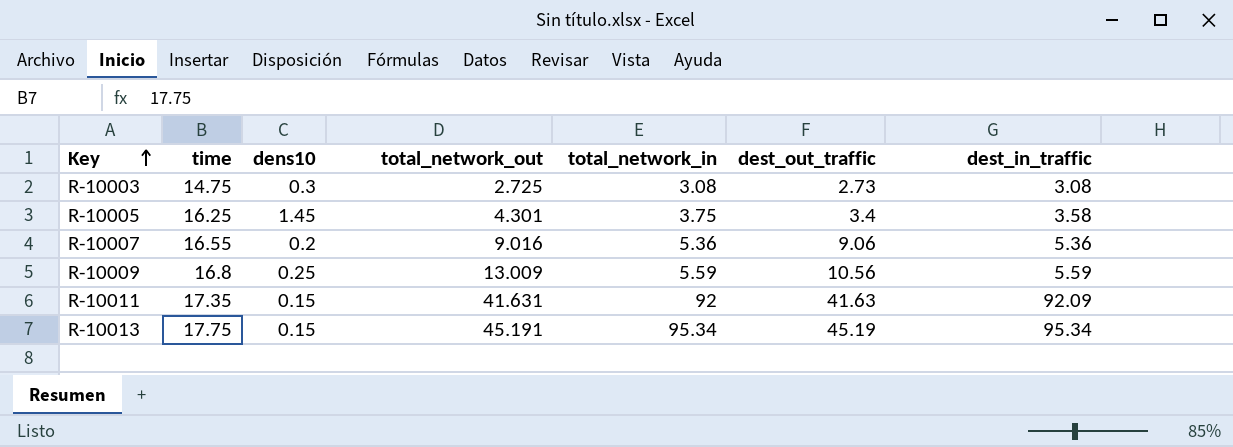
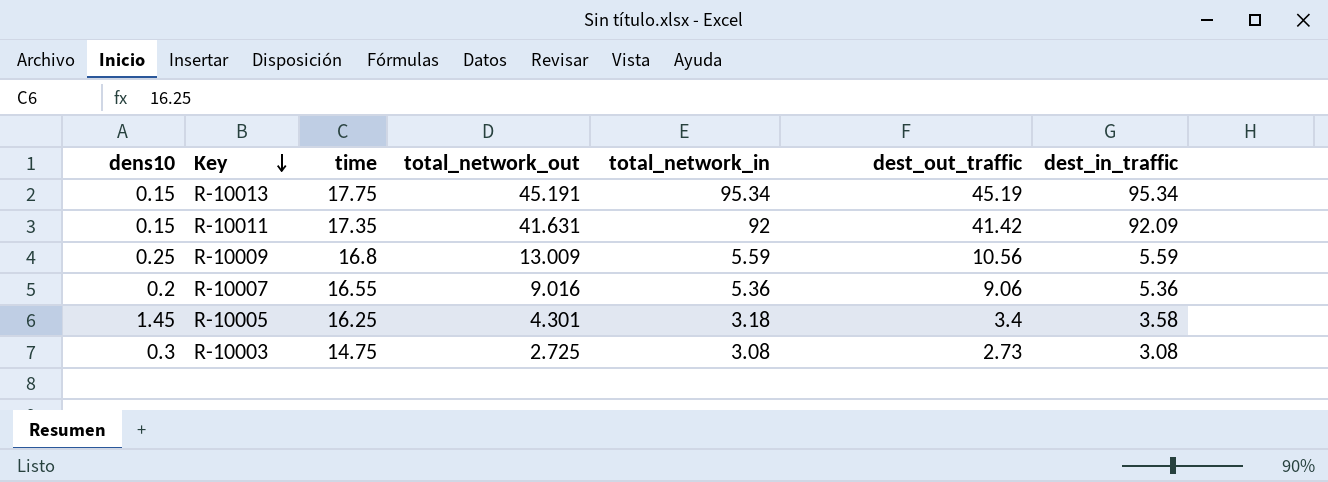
row order: Key ascending -> Key descending
column dens10 | position: 3 -> 1
R-10011 | dest_out_traffic: 41.63 -> 41.42
R-10005 | total_network_in: 3.75 -> 3.18

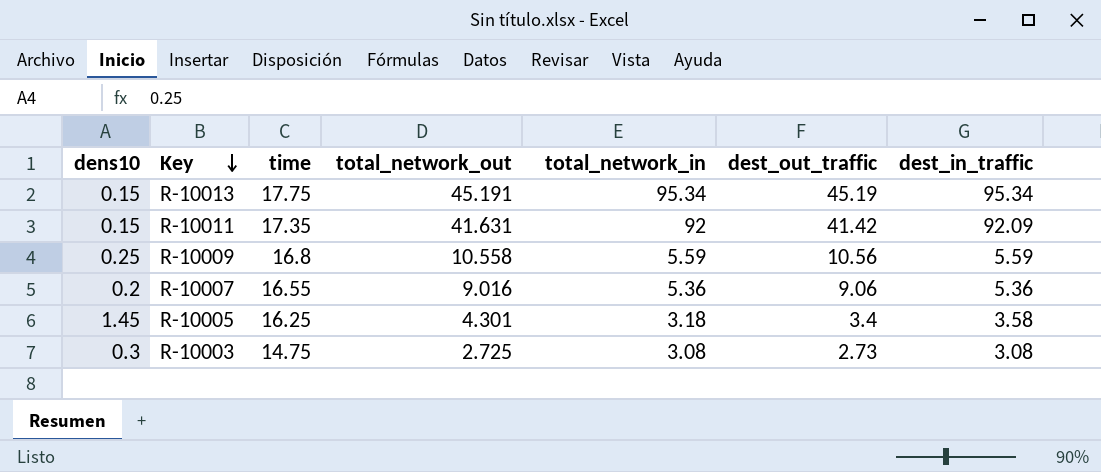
R-10009 | total_network_out: 13.009 -> 10.558

